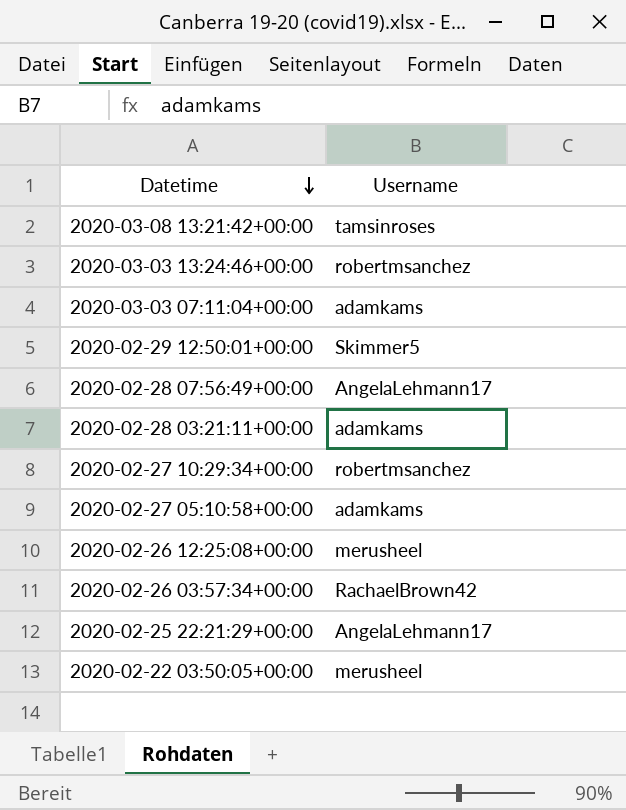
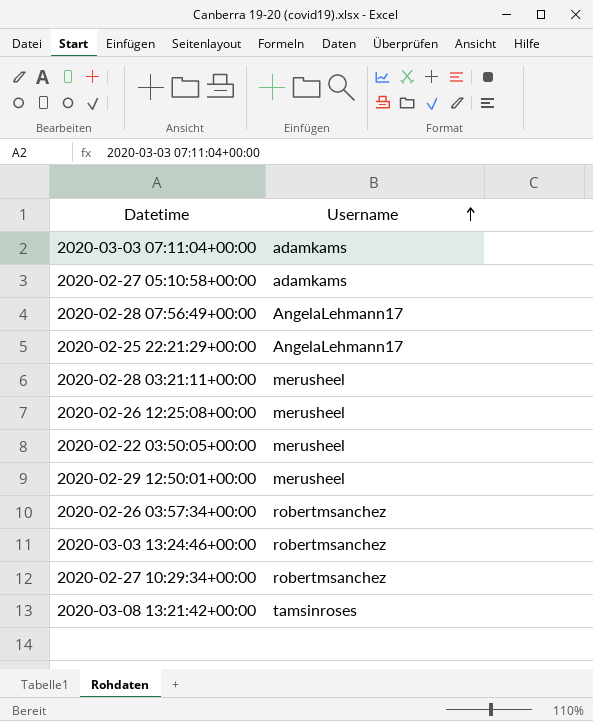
row order: Datetime descending -> Username ascending
2020-02-28 03:21:11+00:00 | Username: adamkams -> merusheel
2020-02-29 12:50:01+00:00 | Username: Skimmer5 -> merusheel
2020-02-26 03:57:34+00:00 | Username: RachaelBrown42 -> robertmsanchez

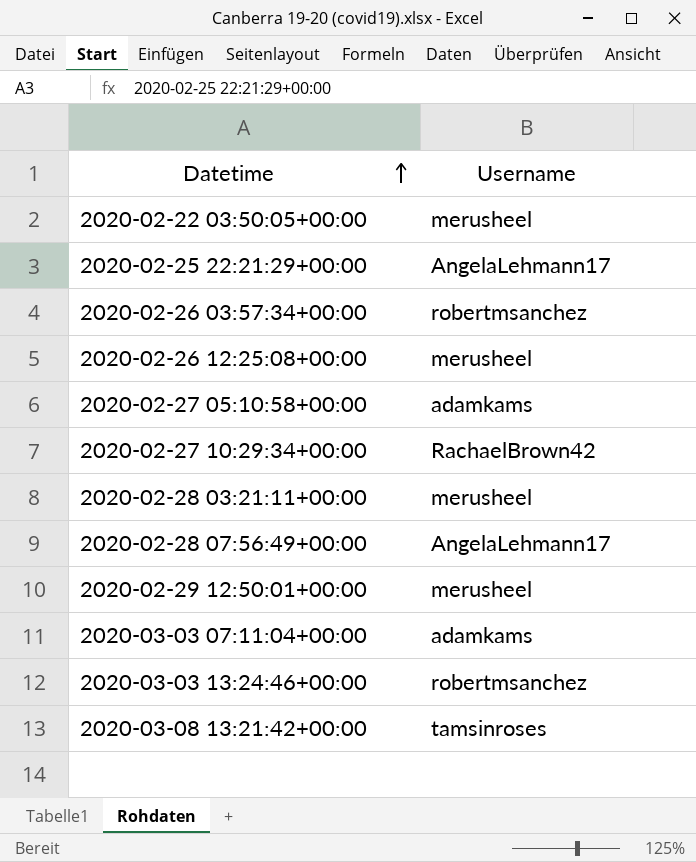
row order: Username ascending -> Datetime ascending
2020-02-27 10:29:34+00:00 | Username: robertmsanchez -> RachaelBrown42

